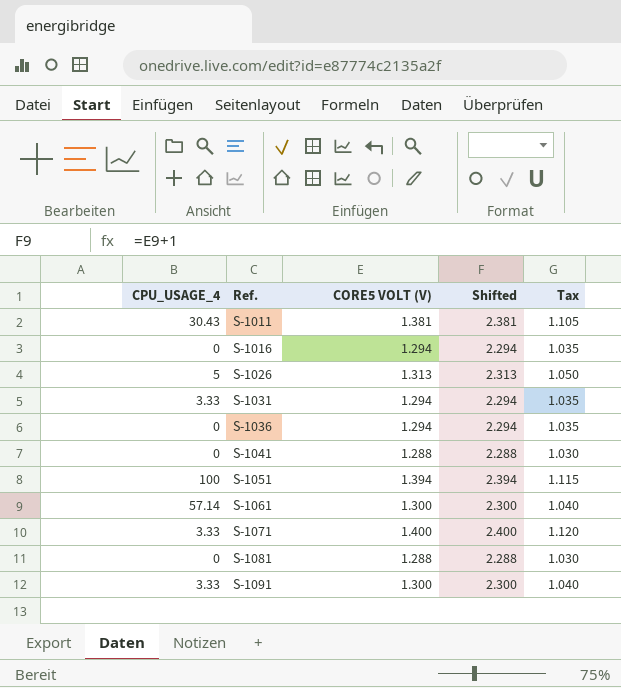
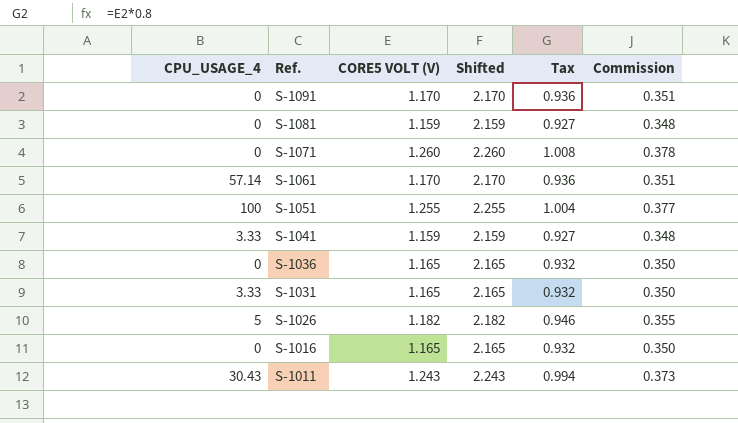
row order: Ref. ascending -> Ref. descending
column Commission | formula: none -> [CORE5 VOLT (V)] * 0.3
S-1091 | CPU_USAGE_4: 3.33 -> 0
S-1091 | CORE5 VOLT (V): 1.300 -> 1.170
S-1091 | Shifted: 2.300 -> 2.170
S-1091 | Tax: 1.040 -> 0.936
S-1081 | CORE5 VOLT (V): 1.288 -> 1.159
S-1081 | Shifted: 2.288 -> 2.159
S-1081 | Tax: 1.030 -> 0.927
S-1071 | CPU_USAGE_4: 3.33 -> 0
S-1071 | CORE5 VOLT (V): 1.400 -> 1.260
S-1071 | Shifted: 2.400 -> 2.260
S-1071 | Tax: 1.120 -> 1.008
S-1061 | CORE5 VOLT (V): 1.300 -> 1.170
S-1061 | Shifted: 2.300 -> 2.170
S-1061 | Tax: 1.040 -> 0.936
S-1051 | CORE5 VOLT (V): 1.394 -> 1.255
S-1051 | Shifted: 2.394 -> 2.255
S-1051 | Tax: 1.115 -> 1.004
S-1041 | CPU_USAGE_4: 0 -> 3.33
S-1041 | CORE5 VOLT (V): 1.288 -> 1.159
S-1041 | Shifted: 2.288 -> 2.159
S-1041 | Tax: 1.030 -> 0.927
S-1036 | CORE5 VOLT (V): 1.294 -> 1.165
S-1036 | Shifted: 2.294 -> 2.165
S-1036 | Tax: 1.035 -> 0.932
S-1031 | CORE5 VOLT (V): 1.294 -> 1.165
S-1031 | Shifted: 2.294 -> 2.165
S-1031 | Tax: 1.035 -> 0.932
S-1026 | CORE5 VOLT (V): 1.313 -> 1.182
S-1026 | Shifted: 2.313 -> 2.182
S-1026 | Tax: 1.050 -> 0.946
S-1016 | CORE5 VOLT (V): 1.294 -> 1.165
S-1016 | Shifted: 2.294 -> 2.165
S-1016 | Tax: 1.035 -> 0.932
S-1011 | CORE5 VOLT (V): 1.381 -> 1.243
S-1011 | Shifted: 2.381 -> 2.243
S-1011 | Tax: 1.105 -> 0.994

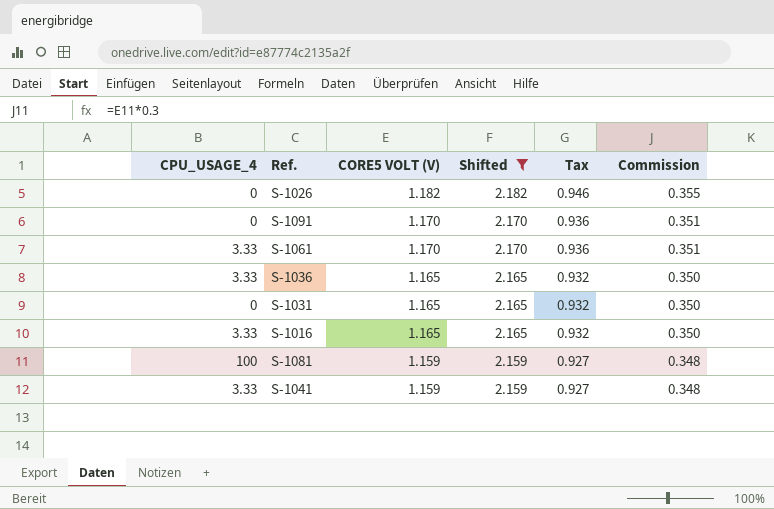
filter: none -> Shifted <= 2.182
row order: Ref. descending -> CORE5 VOLT (V) descending
S-1026 | CPU_USAGE_4: 5 -> 0
S-1061 | CPU_USAGE_4: 57.14 -> 3.33
S-1036 | CPU_USAGE_4: 0 -> 3.33
S-1031 | CPU_USAGE_4: 3.33 -> 0
S-1016 | CPU_USAGE_4: 0 -> 3.33
S-1081 | CPU_USAGE_4: 0 -> 100

